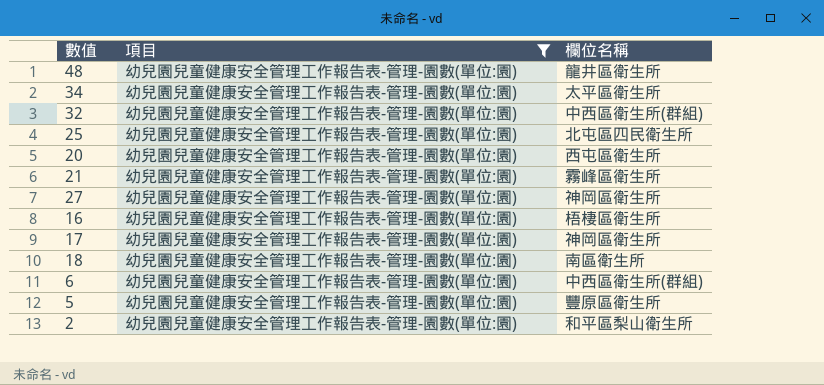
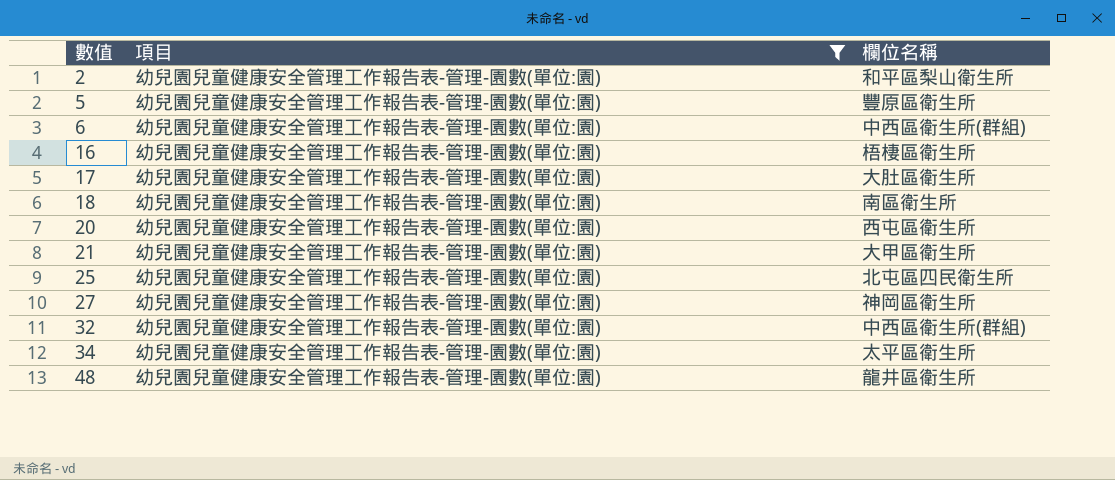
row order: none -> 數值 ascending
17 | 欄位名稱: 神岡區衛生所 -> 大肚區衛生所
21 | 欄位名稱: 霧峰區衛生所 -> 大甲區衛生所

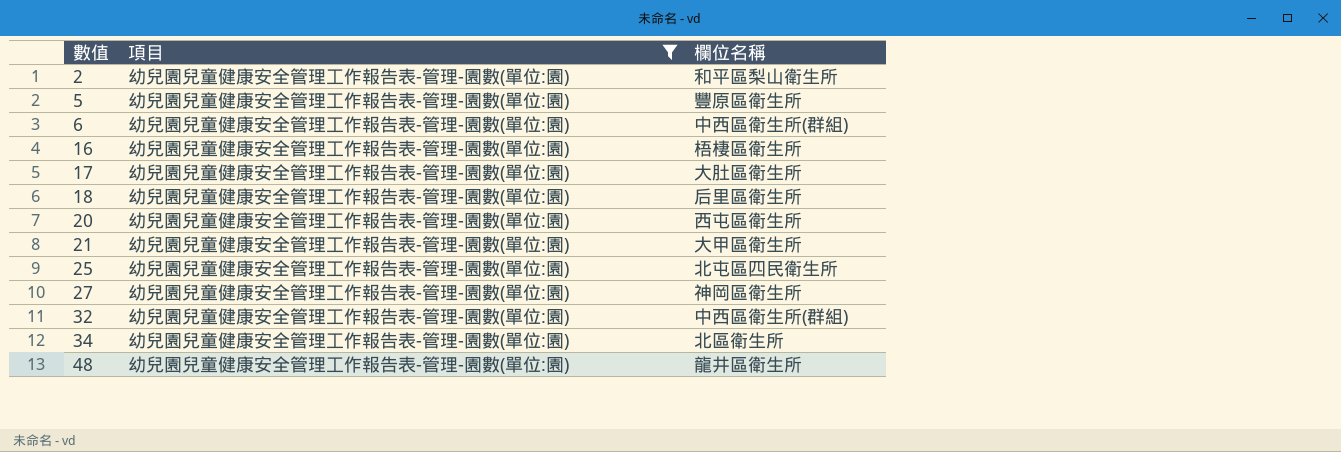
18 | 欄位名稱: 南區衛生所 -> 后里區衛生所
34 | 欄位名稱: 太平區衛生所 -> 北區衛生所

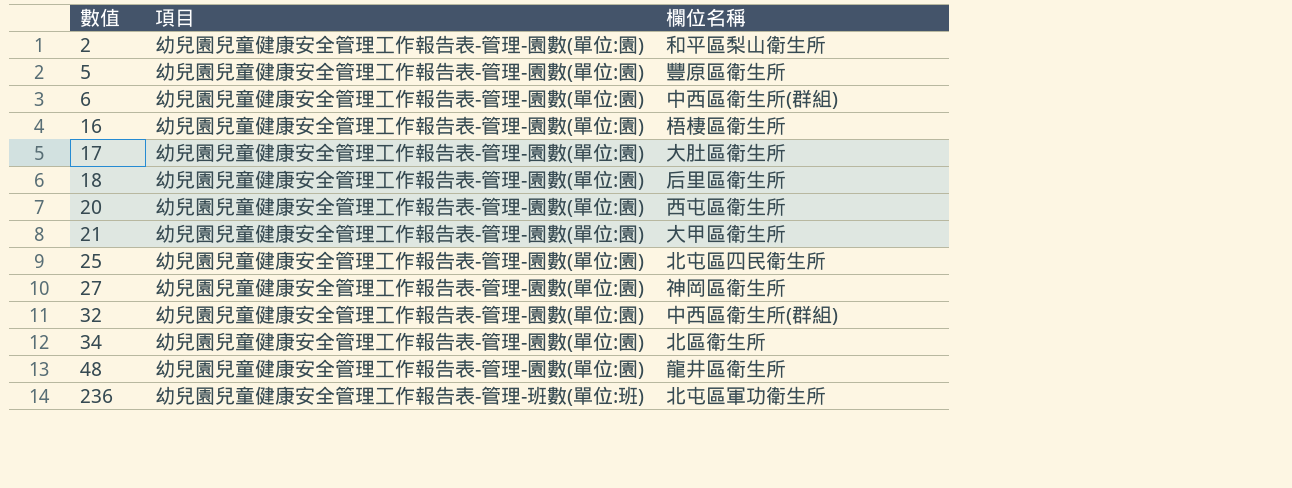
filter: 項目 = 幼兒園兒童健康安全管理工作報告表-管理-園數(單位:園) -> none

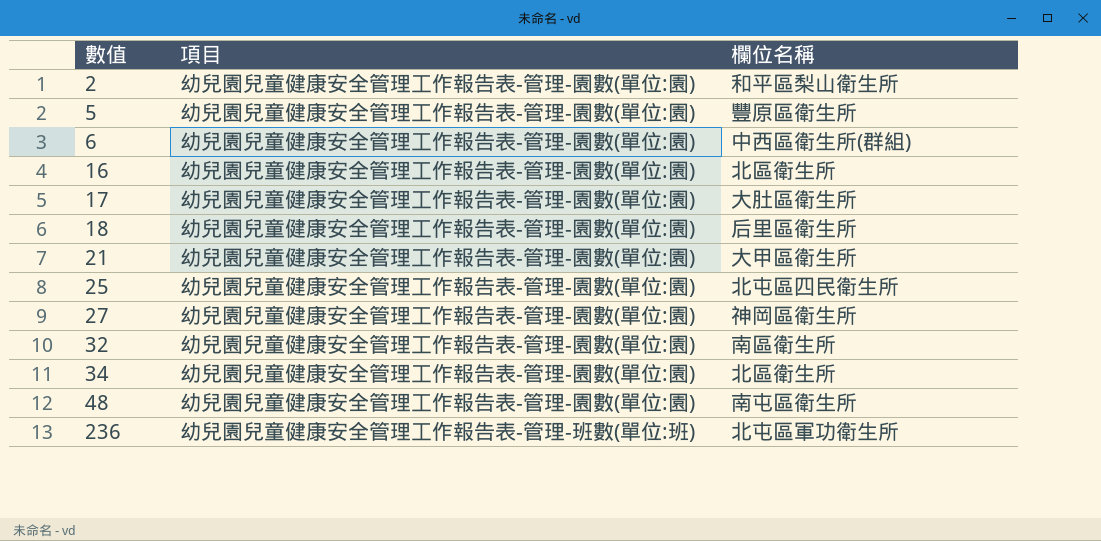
row 20: 幼兒園兒童健康安全管理工作報告表-管理-園數(單位:園) | 西屯區衛生所 -> none
16 | 欄位名稱: 梧棲區衛生所 -> 北區衛生所
32 | 欄位名稱: 中西區衛生所(群組) -> 南區衛生所
48 | 欄位名稱: 龍井區衛生所 -> 南屯區衛生所

